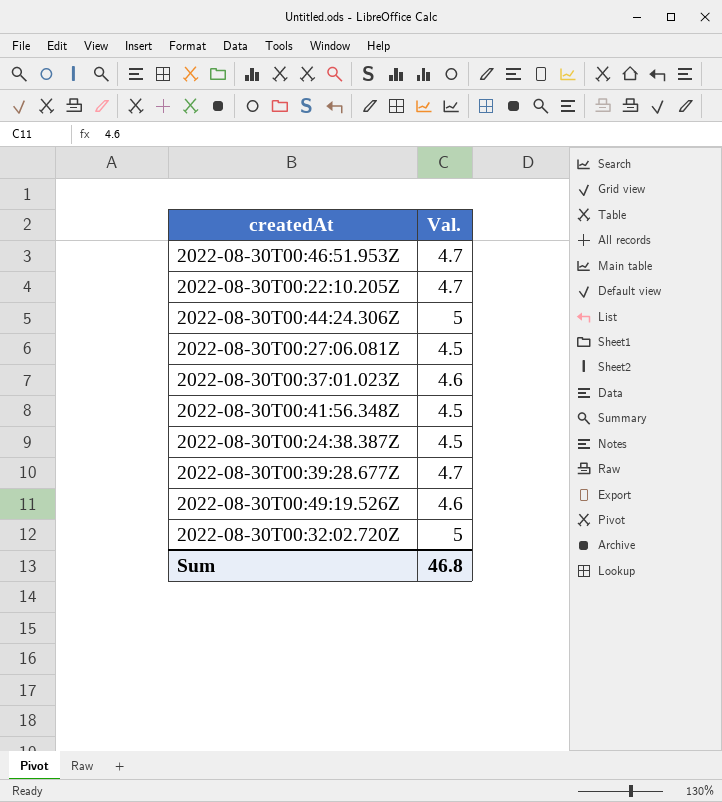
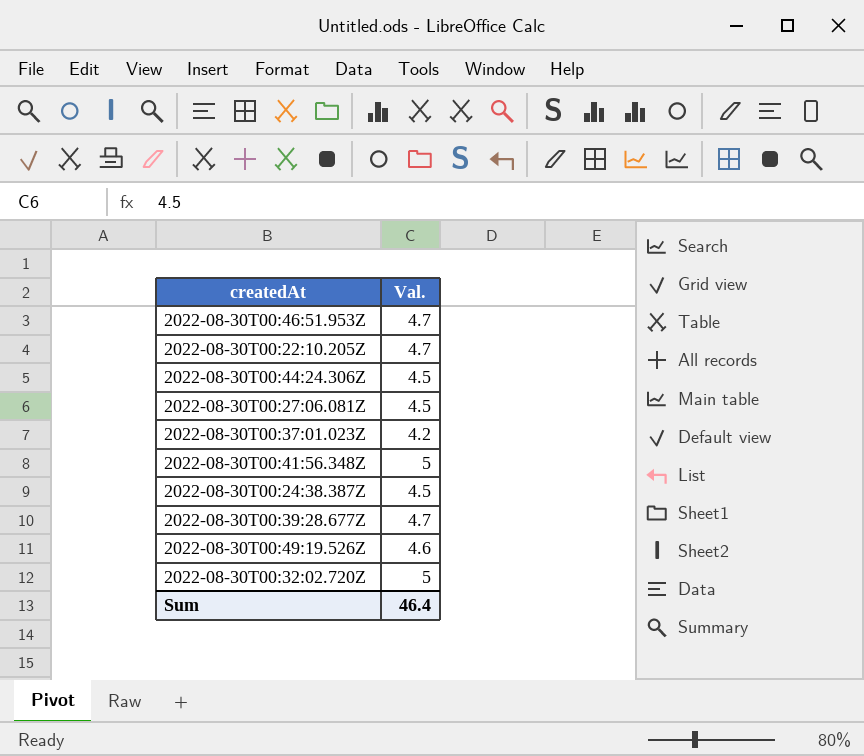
2022-08-30T00:44:24.306Z | Val.: 5 -> 4.5
2022-08-30T00:37:01.023Z | Val.: 4.6 -> 4.2
2022-08-30T00:41:56.348Z | Val.: 4.5 -> 5
Sum | Val.: 46.8 -> 46.4

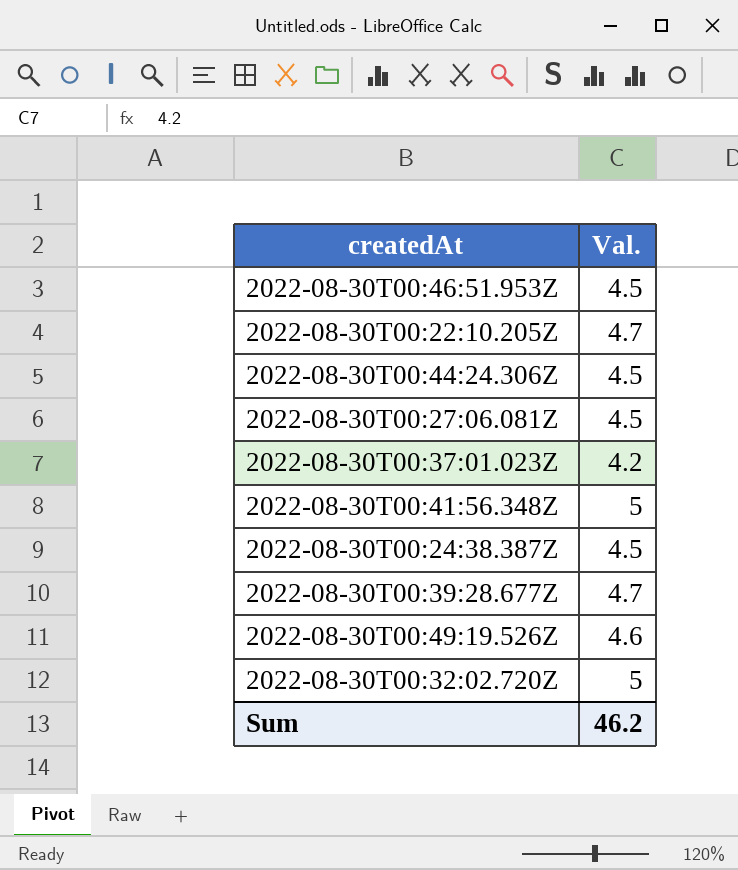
2022-08-30T00:46:51.953Z | Val.: 4.7 -> 4.5
Sum | Val.: 46.4 -> 46.2

